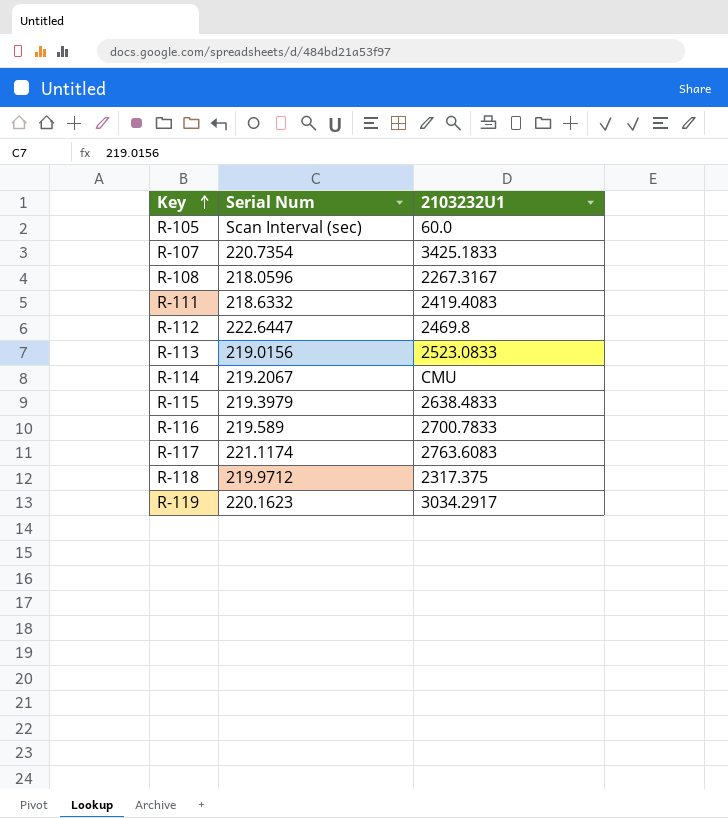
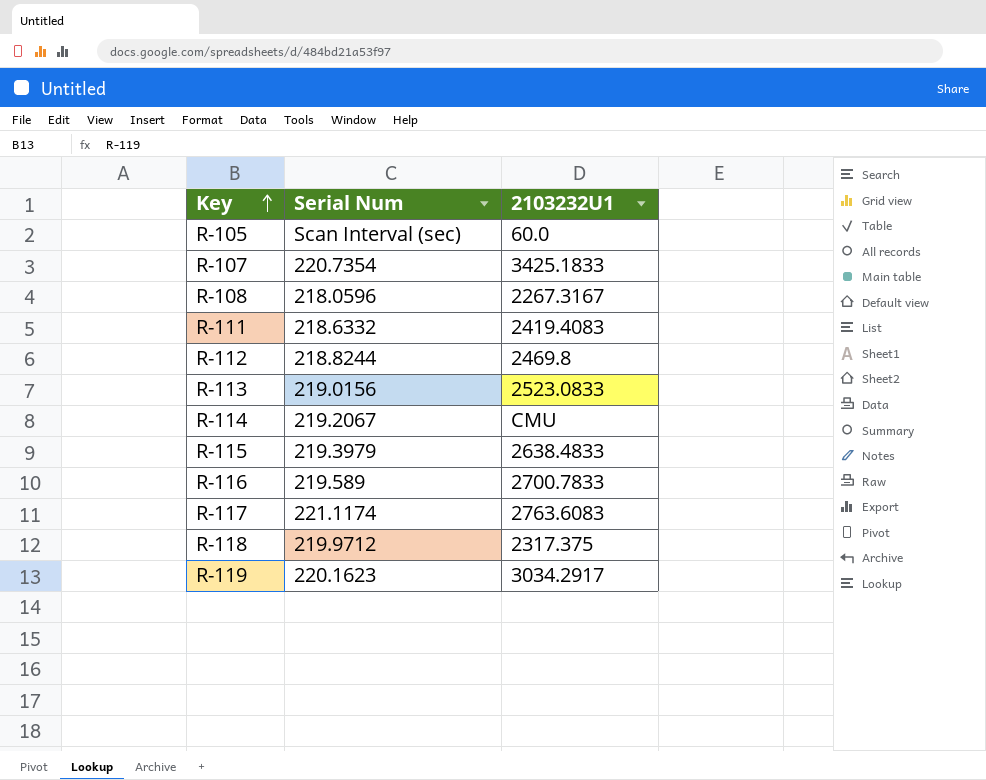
R-112 | Serial Num: 222.6447 -> 218.8244

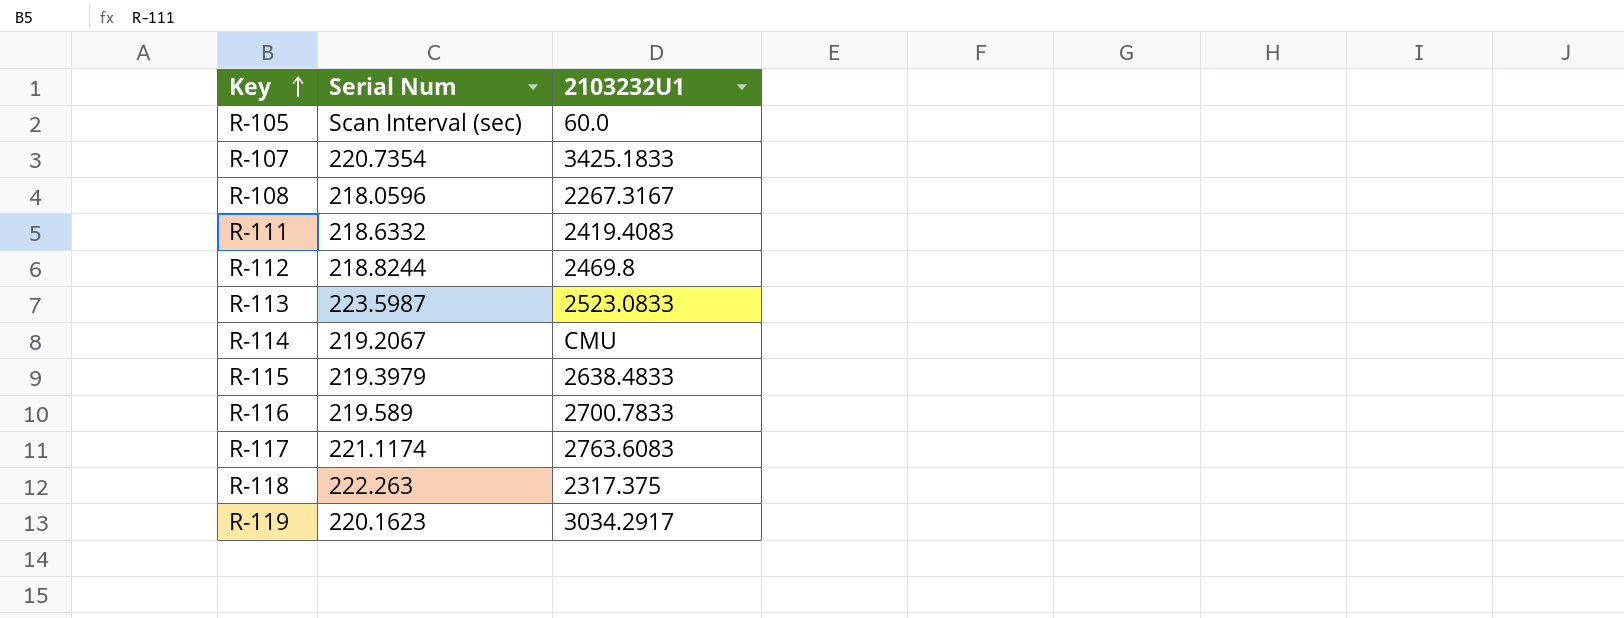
R-113 | Serial Num: 219.0156 -> 223.5987
R-118 | Serial Num: 219.9712 -> 222.263

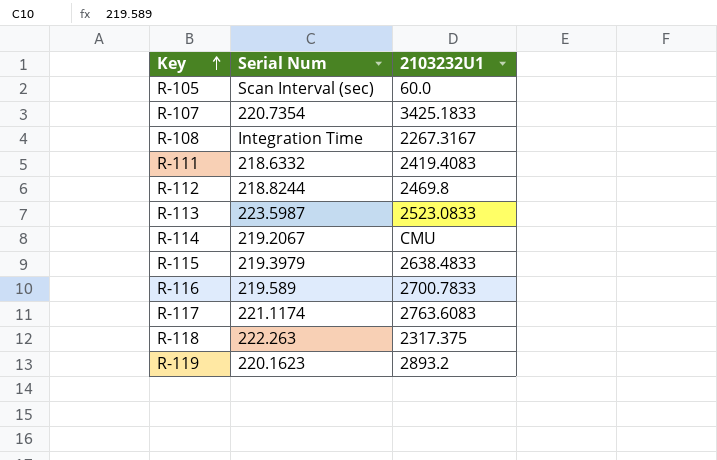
R-108 | Serial Num: 218.0596 -> Integration Time
R-119 | 2103232U1: 3034.2917 -> 2893.2

